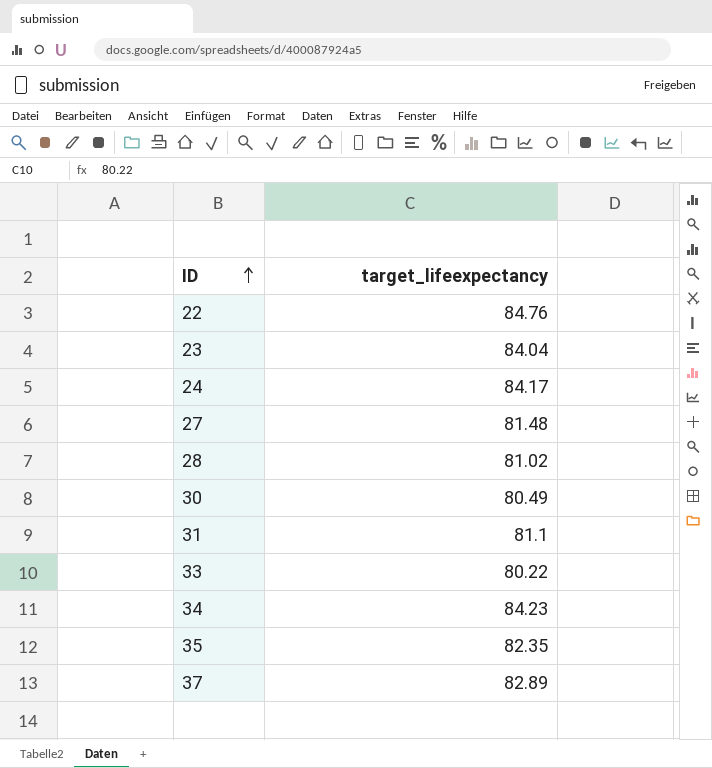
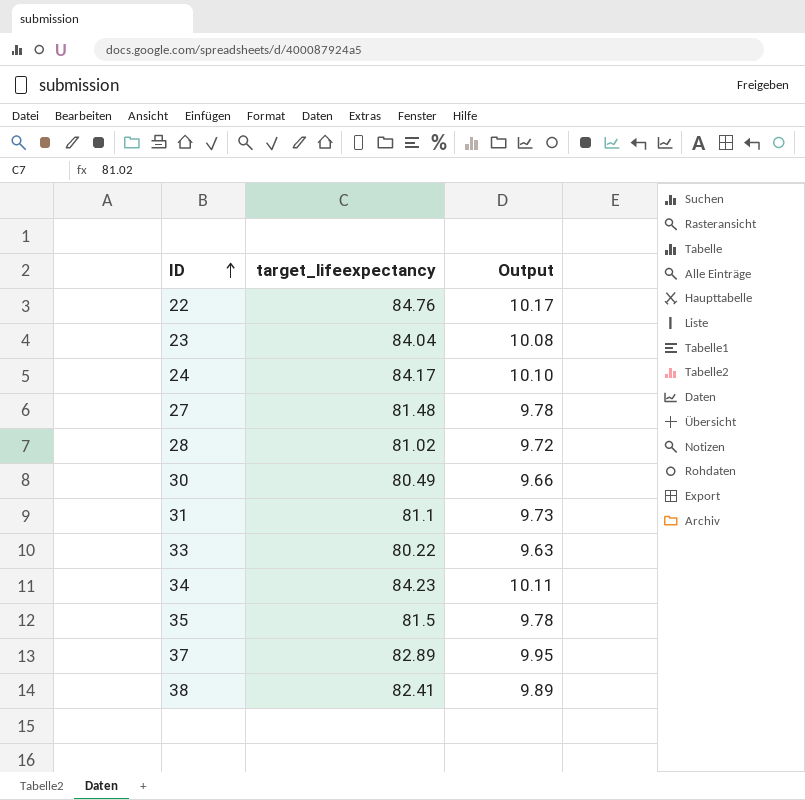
column Output | formula: none -> [target_lifeexpectancy] * 0.12
35 | target_lifeexpectancy: 82.35 -> 81.5
row 38: none -> 82.41 | 9.89

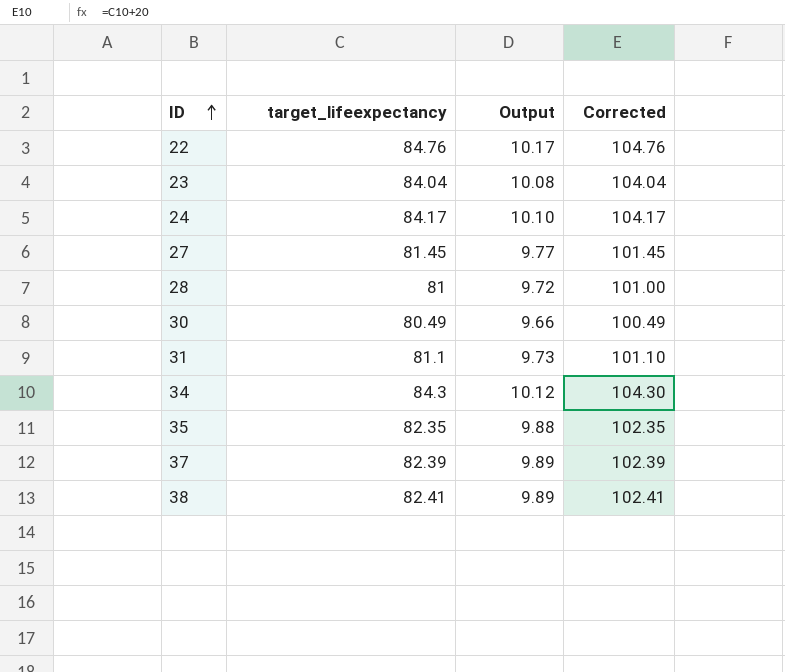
column Corrected | formula: none -> [target_lifeexpectancy] + 20
row 33: 80.22 | 9.63 -> none
27 | target_lifeexpectancy: 81.48 -> 81.45
27 | Output: 9.78 -> 9.77
28 | target_lifeexpectancy: 81.02 -> 81
34 | target_lifeexpectancy: 84.23 -> 84.3
34 | Output: 10.11 -> 10.12
35 | target_lifeexpectancy: 81.5 -> 82.35
35 | Output: 9.78 -> 9.88
37 | target_lifeexpectancy: 82.89 -> 82.39
37 | Output: 9.95 -> 9.89

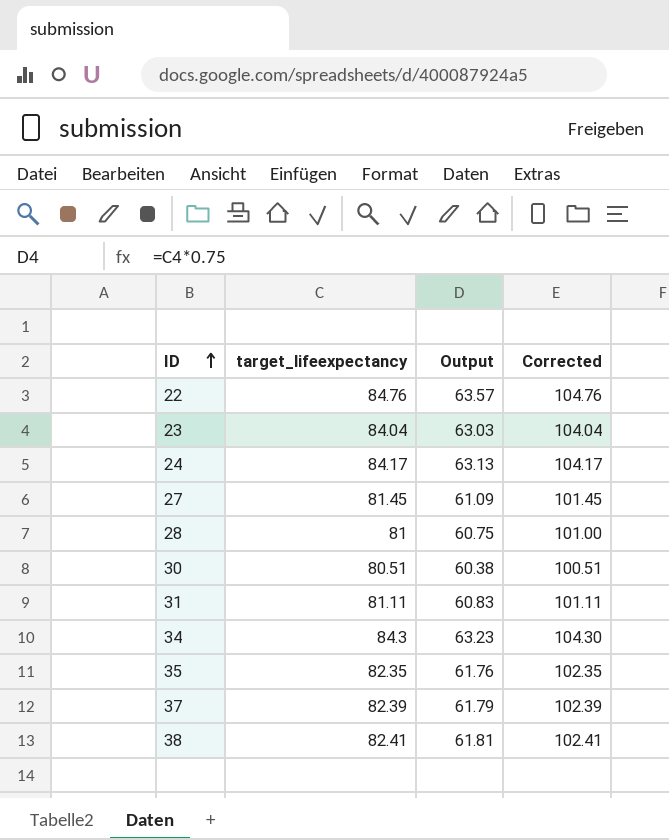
column Output | formula: [target_lifeexpectancy] * 0.12 -> [target_lifeexpectancy] * 0.75
30 | target_lifeexpectancy: 80.49 -> 80.51
30 | Corrected: 100.49 -> 100.51
31 | target_lifeexpectancy: 81.1 -> 81.11
31 | Corrected: 101.10 -> 101.11

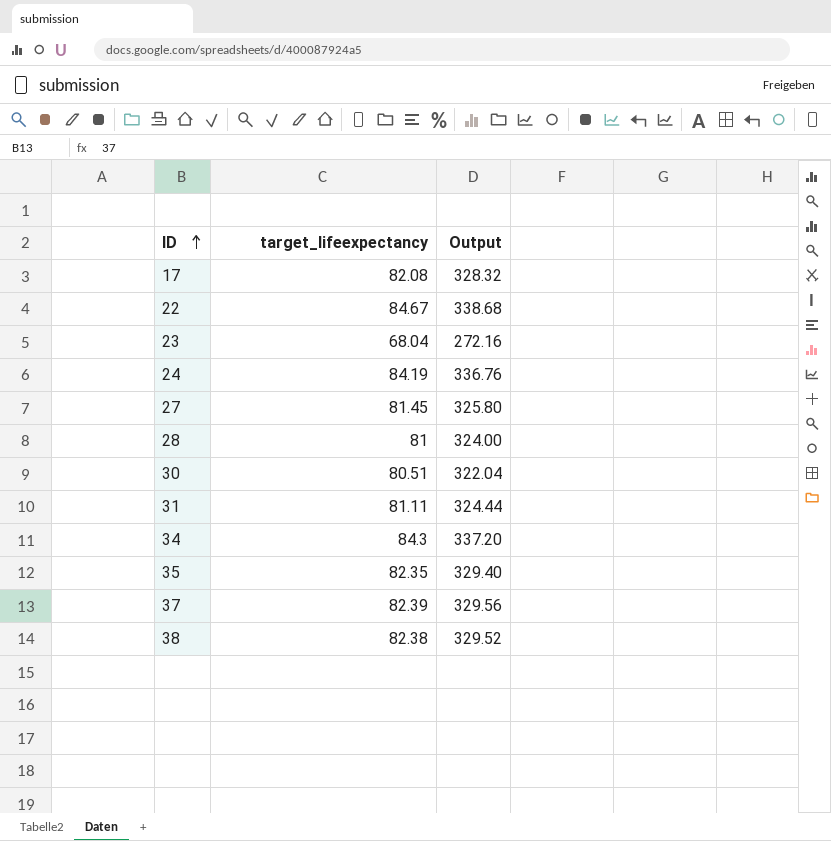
column Corrected | formula: [target_lifeexpectancy] + 20 -> none
column Output | formula: [target_lifeexpectancy] * 0.75 -> [target_lifeexpectancy] * 4
row 17: none -> 82.08 | 328.32
22 | target_lifeexpectancy: 84.76 -> 84.67
23 | target_lifeexpectancy: 84.04 -> 68.04
24 | target_lifeexpectancy: 84.17 -> 84.19
38 | target_lifeexpectancy: 82.41 -> 82.38

